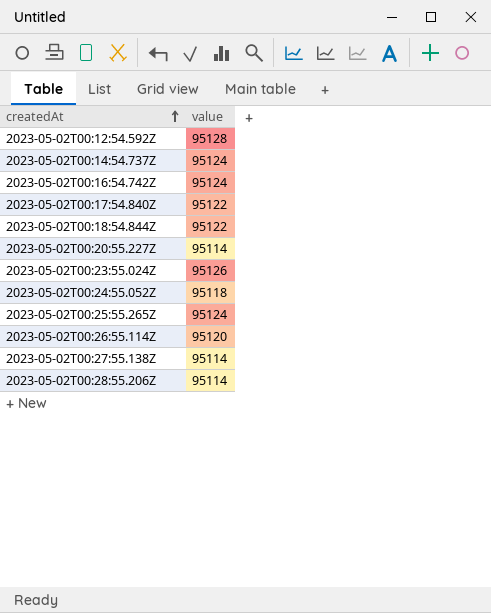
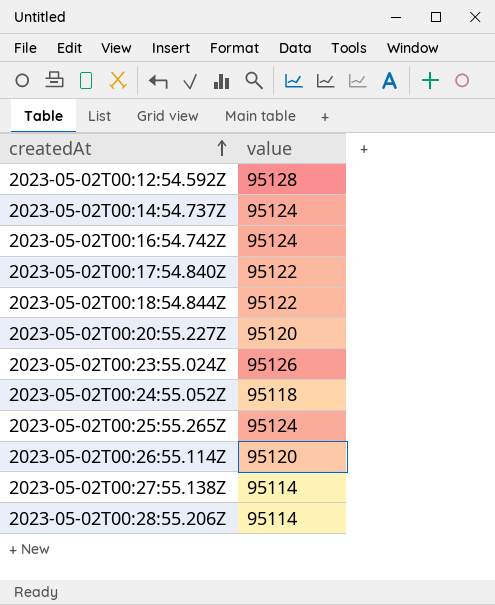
2023-05-02T00:20:55.227Z | value: 95114 -> 95120

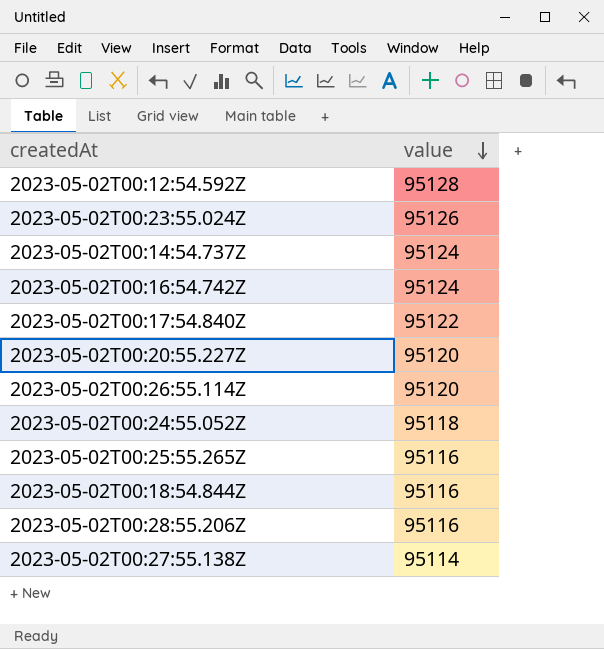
row order: createdAt ascending -> value descending
2023-05-02T00:25:55.265Z | value: 95124 -> 95116
2023-05-02T00:18:54.844Z | value: 95122 -> 95116
2023-05-02T00:28:55.206Z | value: 95114 -> 95116

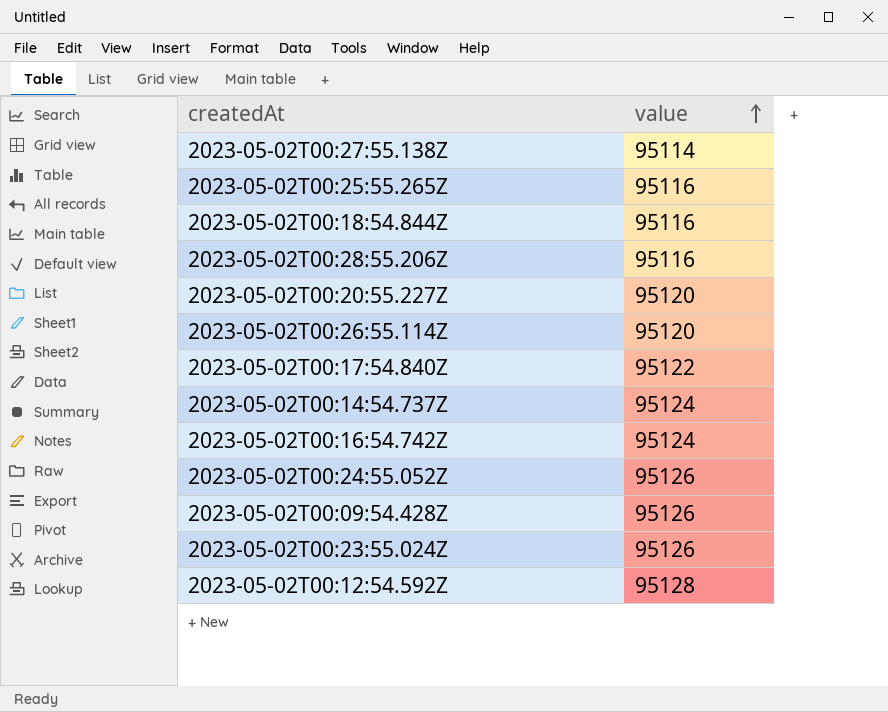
row order: value descending -> value ascending
2023-05-02T00:24:55.052Z | value: 95118 -> 95126
row 2023-05-02T00:09:54.428Z: none -> 95126

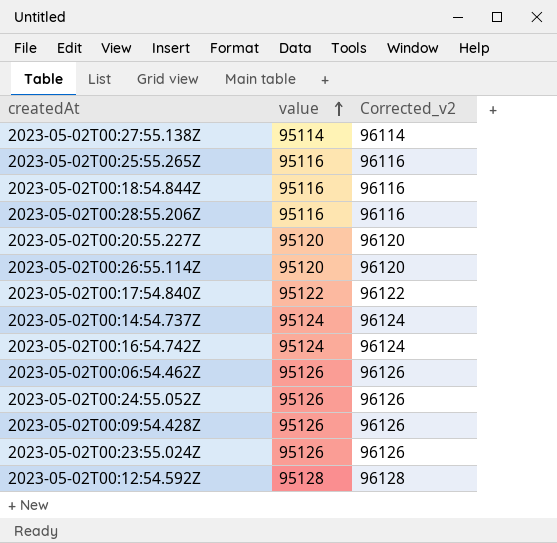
column Corrected_v2 | formula: none -> [value] + 1000
row 2023-05-02T00:06:54.462Z: none -> 95126 | 96126

